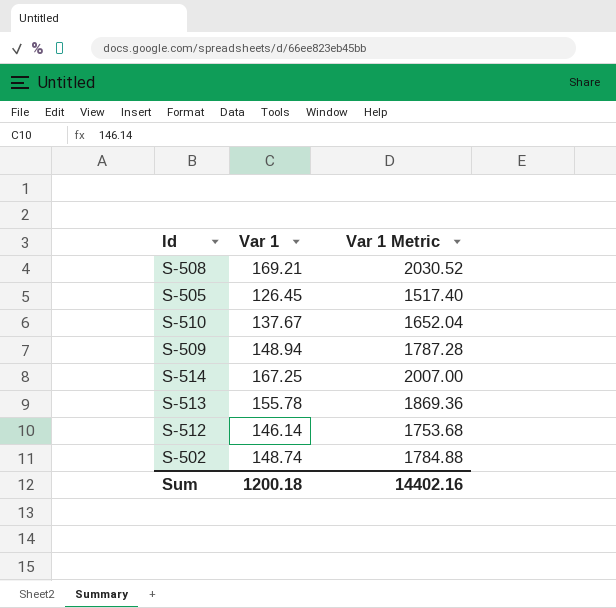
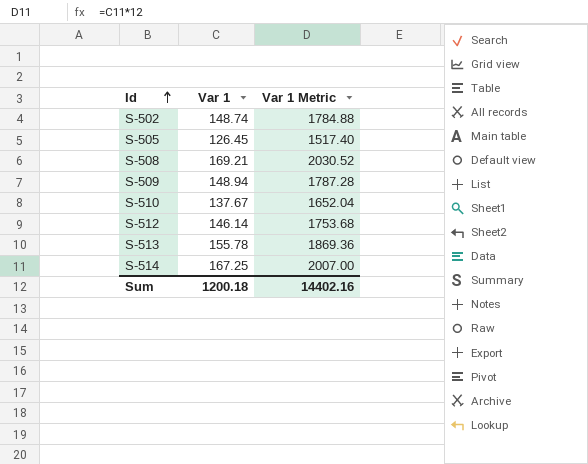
row order: none -> Id ascending

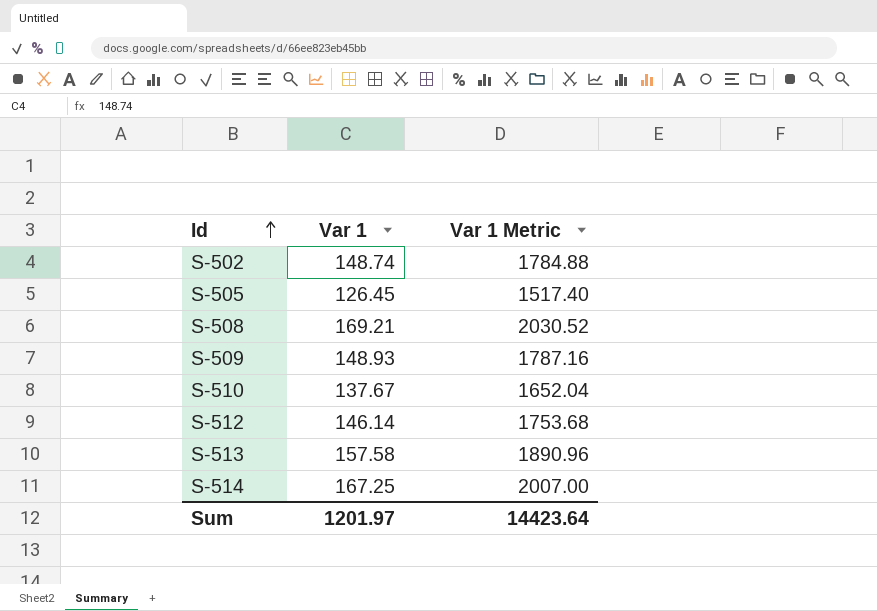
S-509 | Var 1: 148.94 -> 148.93
S-509 | Var 1 Metric: 1787.28 -> 1787.16
S-513 | Var 1: 155.78 -> 157.58
S-513 | Var 1 Metric: 1869.36 -> 1890.96
Sum | Var 1: 1200.18 -> 1201.97
Sum | Var 1 Metric: 14402.16 -> 14423.64

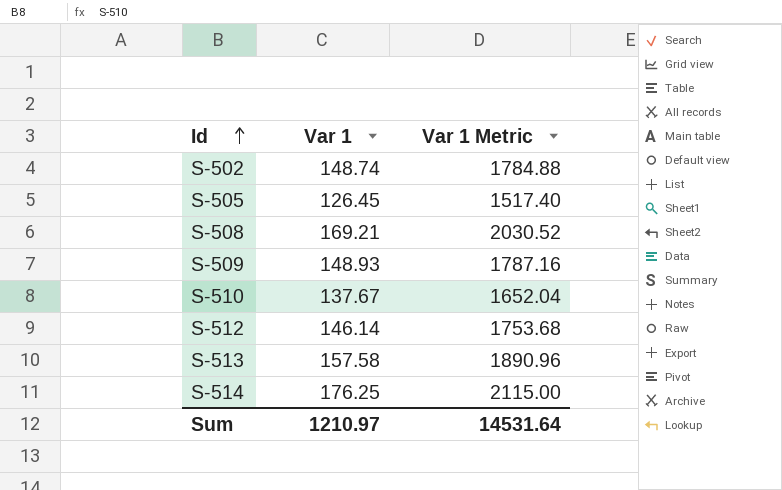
S-514 | Var 1: 167.25 -> 176.25
S-514 | Var 1 Metric: 2007.00 -> 2115.00
Sum | Var 1: 1201.97 -> 1210.97
Sum | Var 1 Metric: 14423.64 -> 14531.64

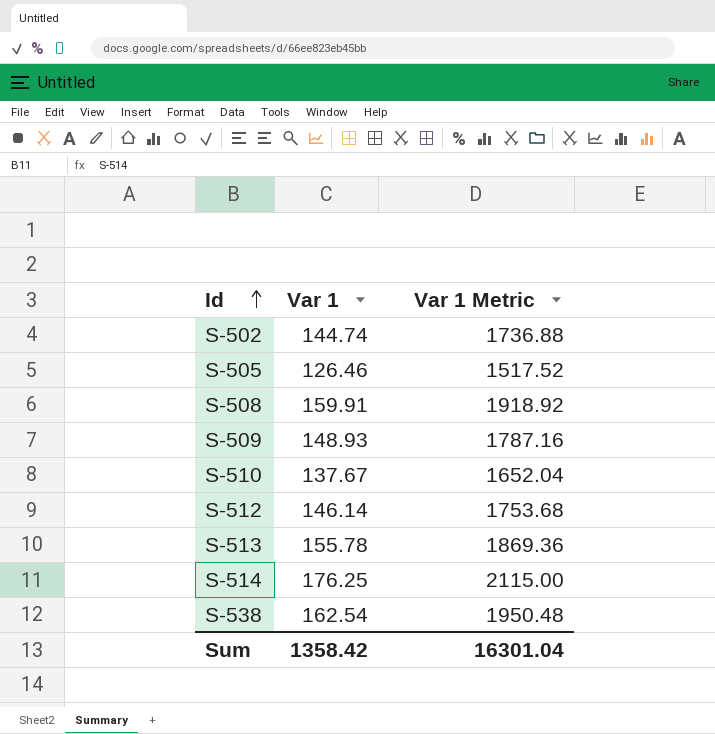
S-502 | Var 1: 148.74 -> 144.74
S-502 | Var 1 Metric: 1784.88 -> 1736.88
S-505 | Var 1: 126.45 -> 126.46
S-505 | Var 1 Metric: 1517.40 -> 1517.52
S-508 | Var 1: 169.21 -> 159.91
S-508 | Var 1 Metric: 2030.52 -> 1918.92
S-513 | Var 1: 157.58 -> 155.78
S-513 | Var 1 Metric: 1890.96 -> 1869.36
row S-538: none -> 162.54 | 1950.48
Sum | Var 1: 1210.97 -> 1358.42
Sum | Var 1 Metric: 14531.64 -> 16301.04

